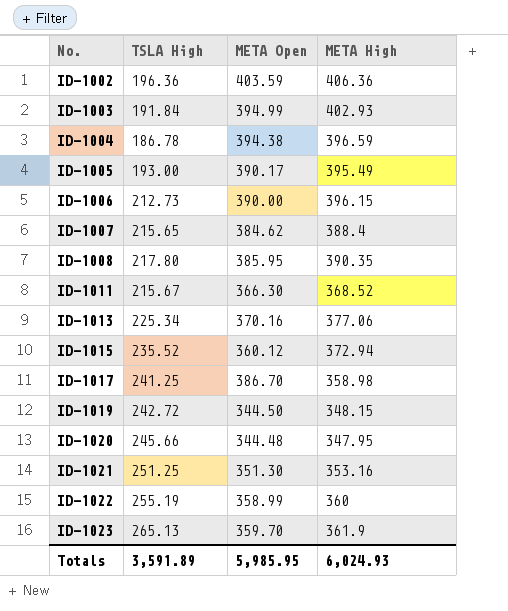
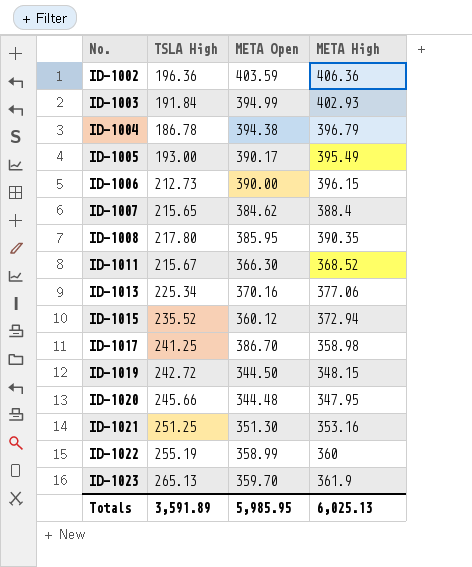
ID-1004 | META High: 396.59 -> 396.79
Totals | META High: 6,024.93 -> 6,025.13

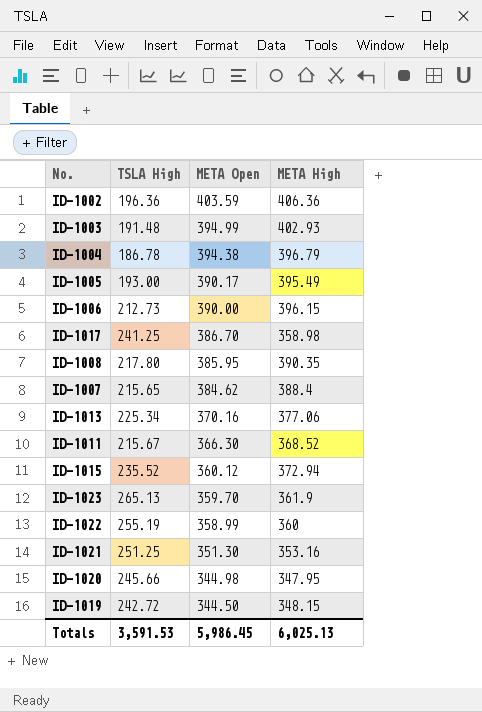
row order: No. ascending -> META Open descending
ID-1003 | TSLA High: 191.84 -> 191.48
ID-1020 | META Open: 344.48 -> 344.98
Totals | TSLA High: 3,591.89 -> 3,591.53
Totals | META Open: 5,985.95 -> 5,986.45

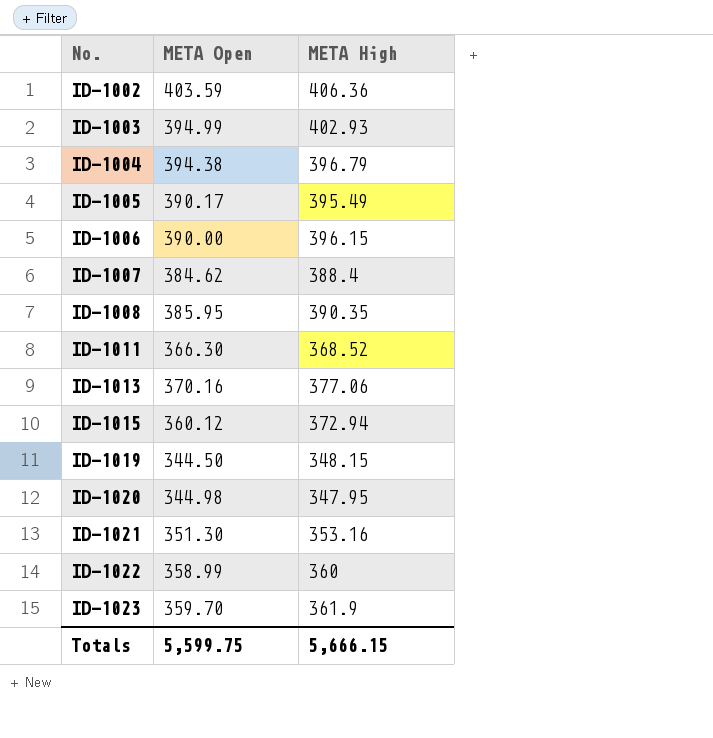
row order: META Open descending -> No. ascending
column TSLA High | position: 2 -> none
row ID-1017: 241.25 | 386.70 | 358.98 -> none
Totals | META Open: 5,986.45 -> 5,599.75
Totals | META High: 6,025.13 -> 5,666.15

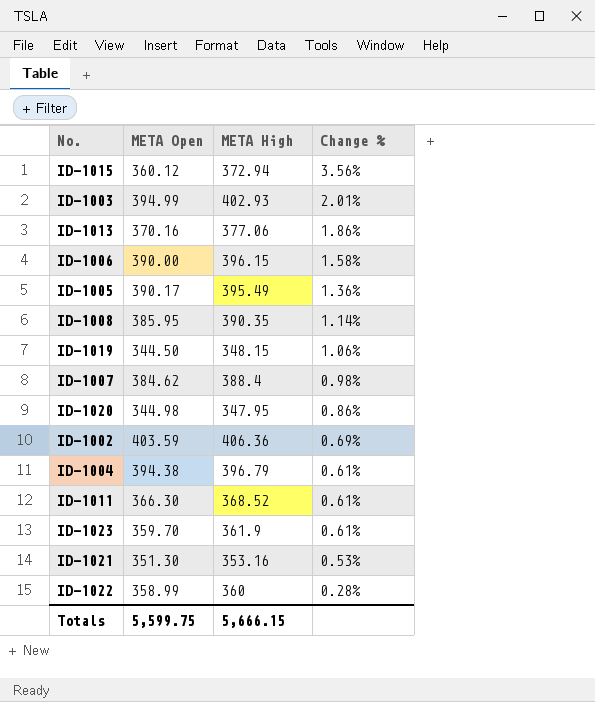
row order: No. ascending -> Change % descending
column Change % | formula: none -> ([META High] - [META Open]) / [META Open]

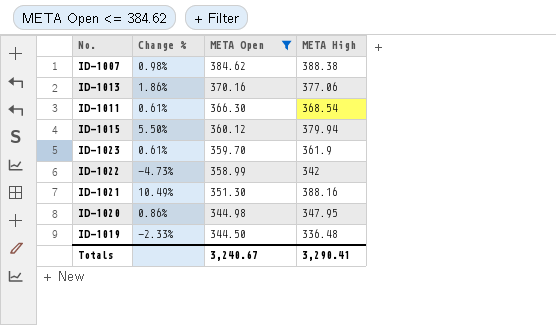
filter: none -> META Open <= 384.62
row order: Change % descending -> META Open descending
column Change % | position: 4 -> 2
ID-1007 | META High: 388.4 -> 388.38
ID-1011 | META High: 368.52 -> 368.54
ID-1015 | Change %: 3.56% -> 5.50%
ID-1015 | META High: 372.94 -> 379.94
ID-1022 | Change %: 0.28% -> -4.73%
ID-1022 | META High: 360 -> 342
ID-1021 | Change %: 0.53% -> 10.49%
ID-1021 | META High: 353.16 -> 388.16
ID-1019 | Change %: 1.06% -> -2.33%
ID-1019 | META High: 348.15 -> 336.48
Totals | META Open: 5,599.75 -> 3,240.67
Totals | META High: 5,666.15 -> 3,290.41

